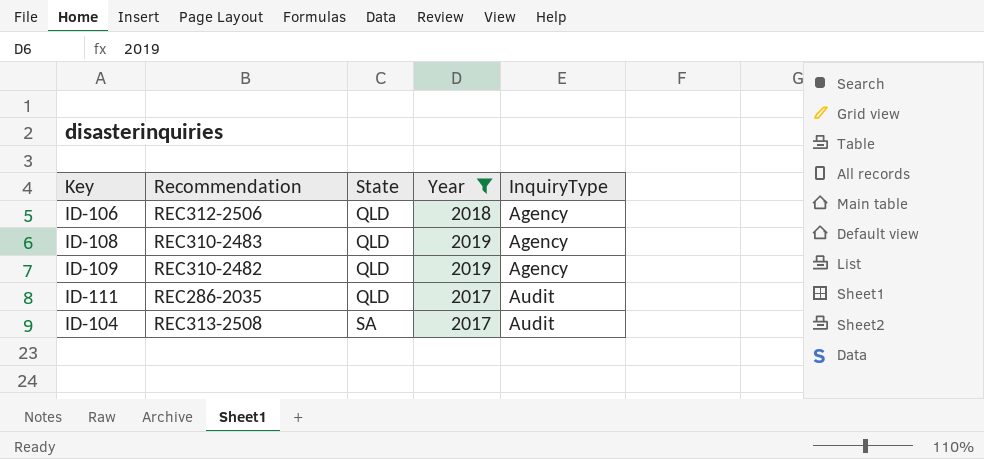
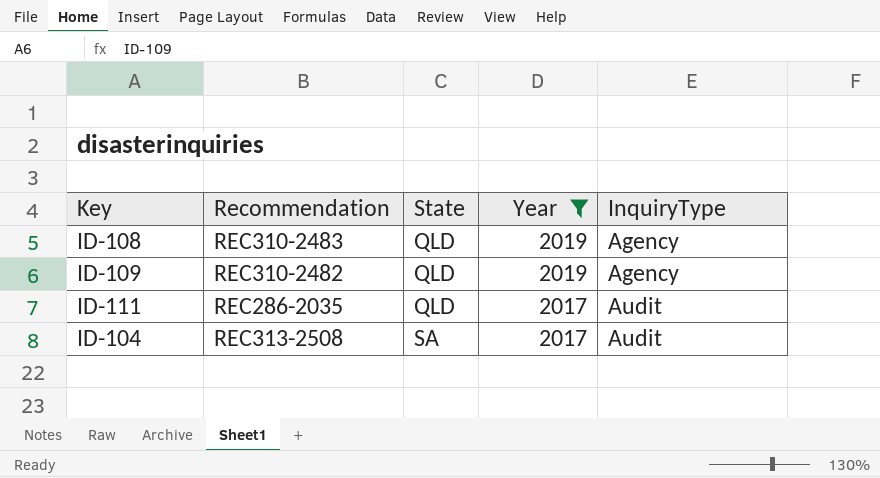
row ID-106: REC312-2506 | QLD | 2018 | Agency -> none

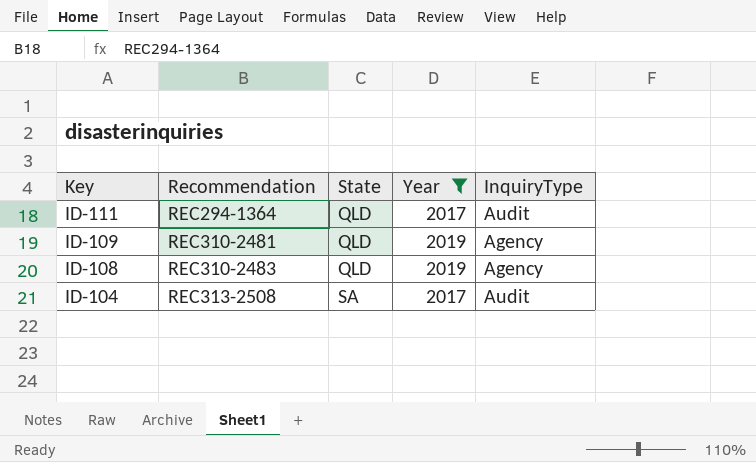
row order: State ascending -> Key descending
ID-111 | Recommendation: REC286-2035 -> REC294-1364
ID-109 | Recommendation: REC310-2482 -> REC310-2481

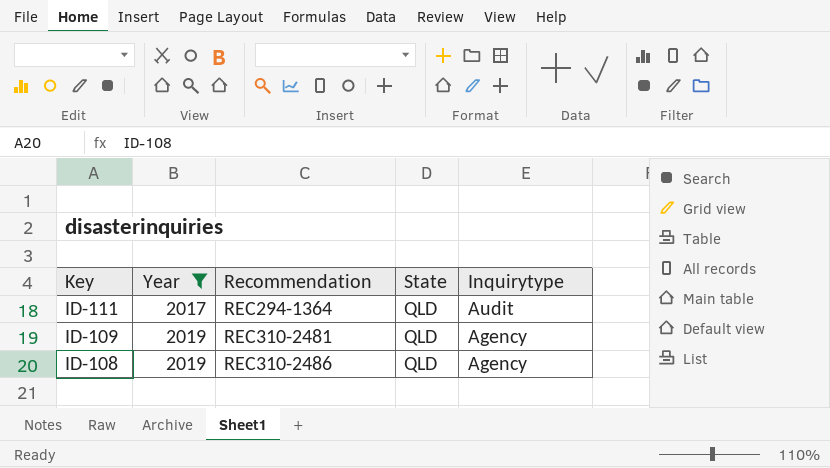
column Year | position: 4 -> 2
column name: InquiryType -> Inquirytype
row ID-104: REC313-2508 | SA | 2017 | Audit -> none
ID-108 | Recommendation: REC310-2483 -> REC310-2486

